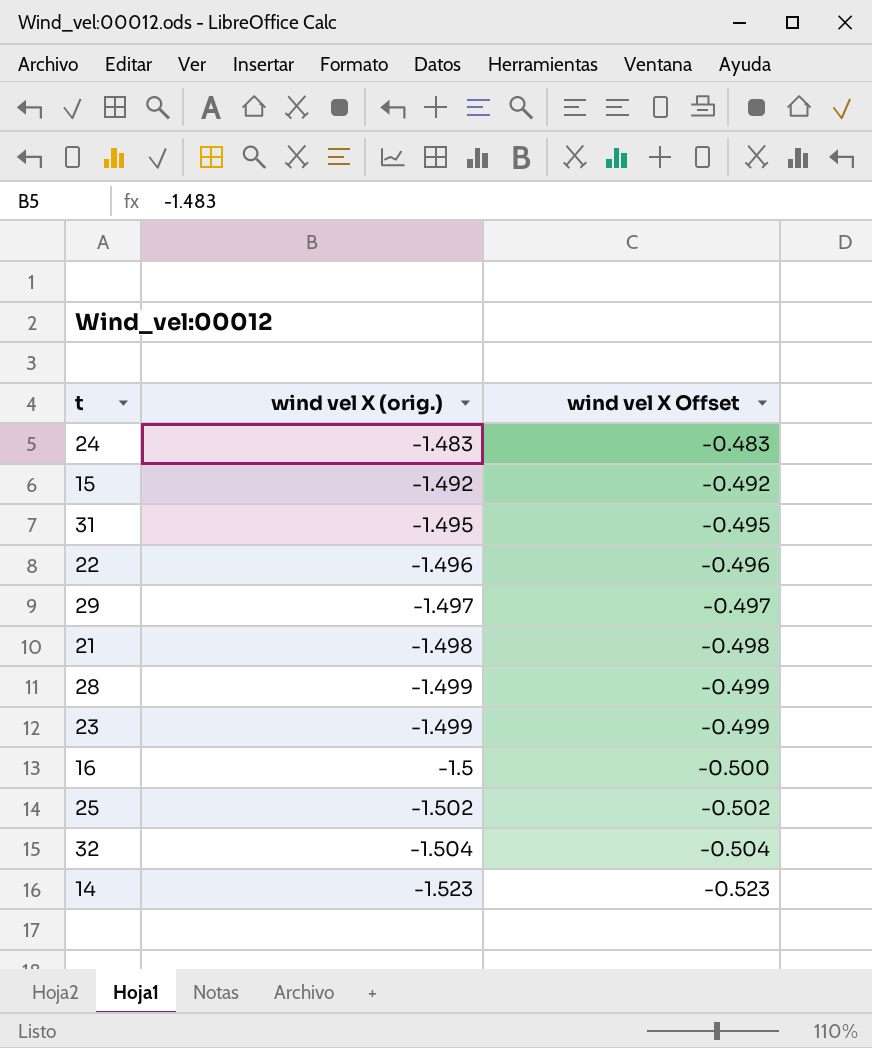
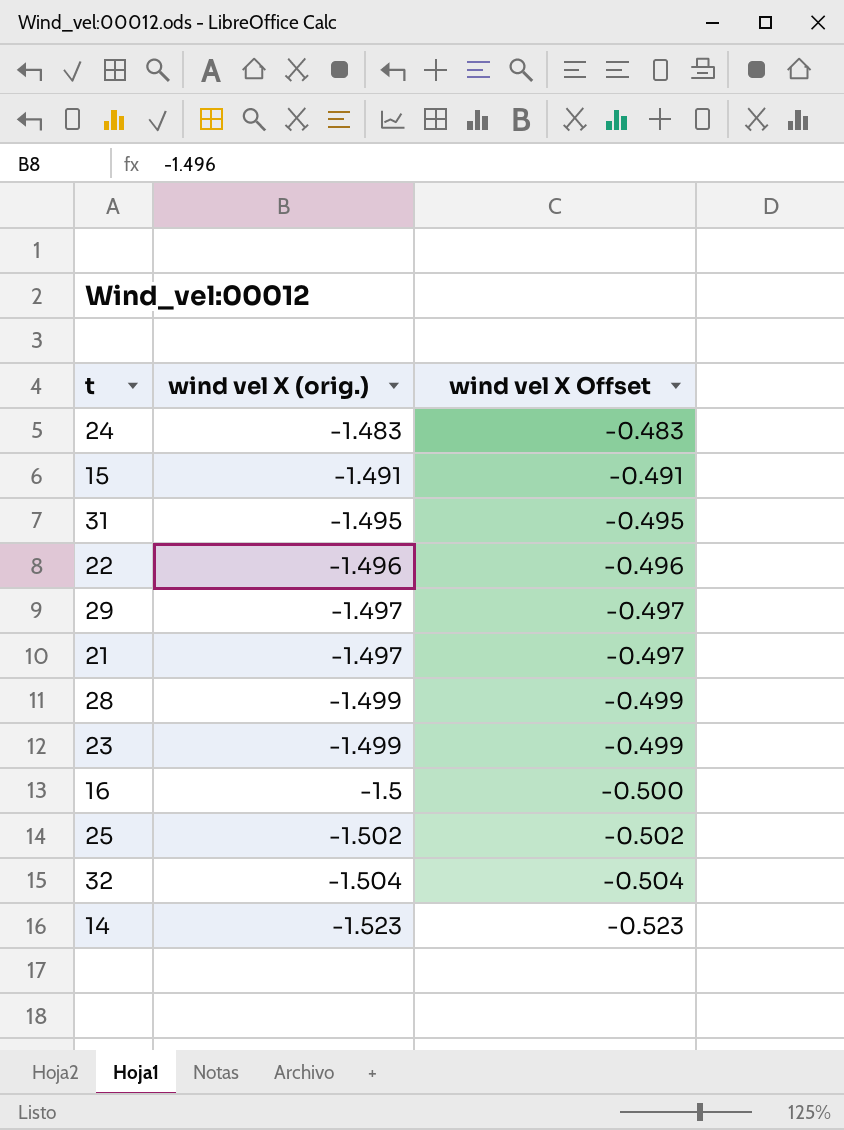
15 | wind vel X (orig.): -1.492 -> -1.491
15 | wind vel X Offset: -0.492 -> -0.491
21 | wind vel X (orig.): -1.498 -> -1.497
21 | wind vel X Offset: -0.498 -> -0.497

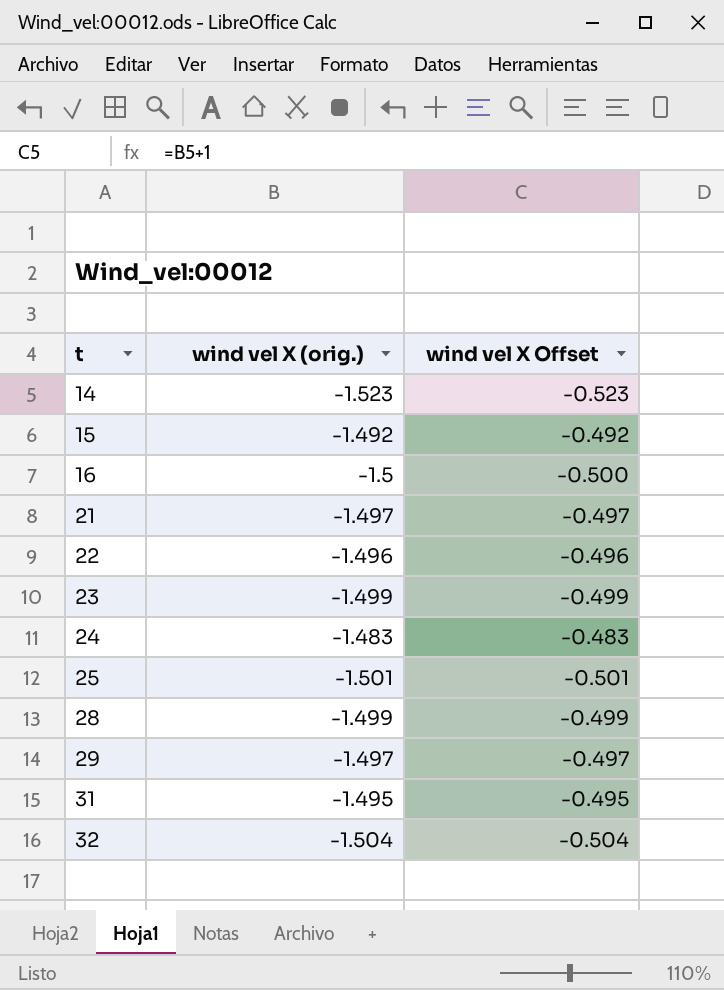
row order: wind vel X (orig.) descending -> t ascending
15 | wind vel X (orig.): -1.491 -> -1.492
15 | wind vel X Offset: -0.491 -> -0.492
25 | wind vel X (orig.): -1.502 -> -1.501
25 | wind vel X Offset: -0.502 -> -0.501

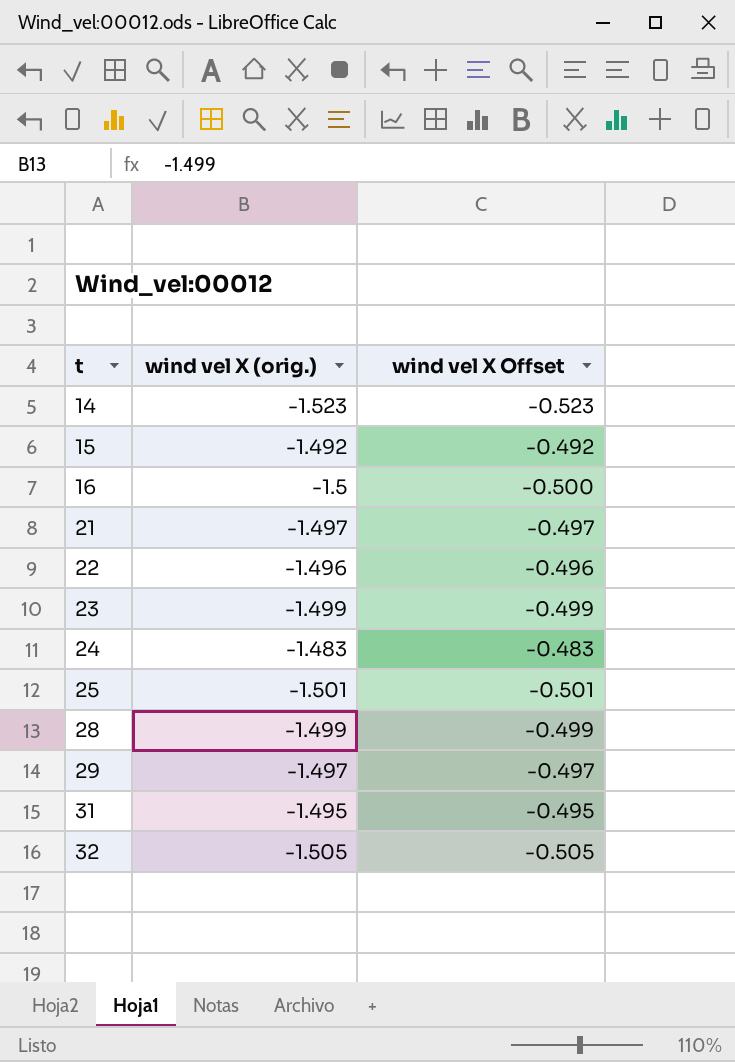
32 | wind vel X (orig.): -1.504 -> -1.505
32 | wind vel X Offset: -0.504 -> -0.505

